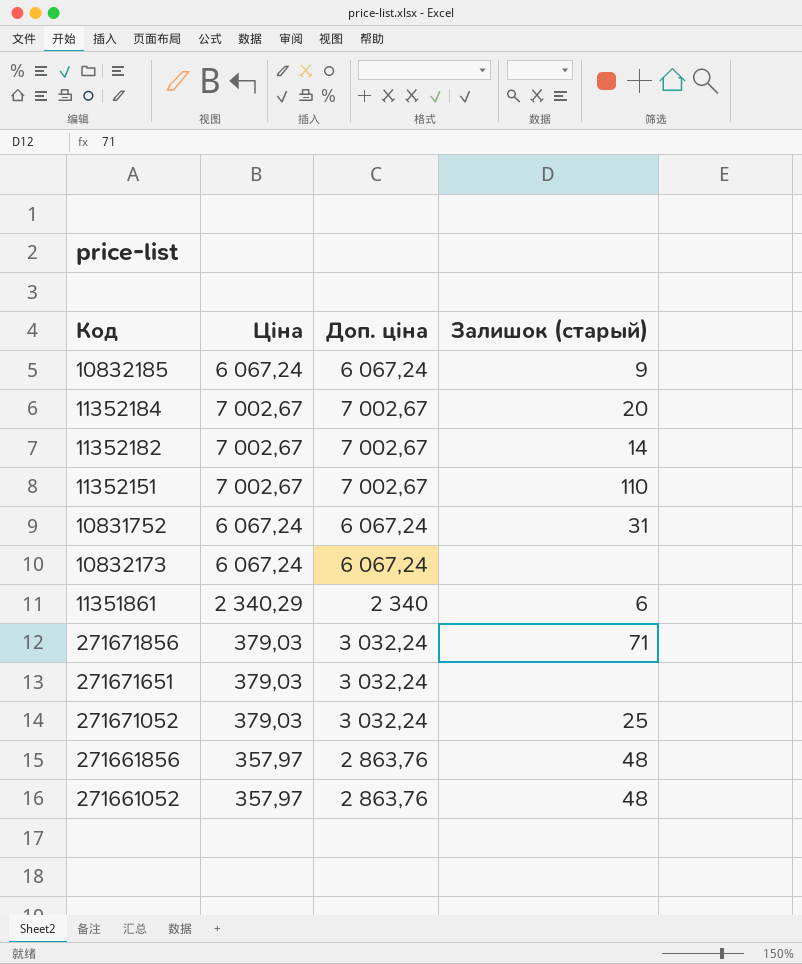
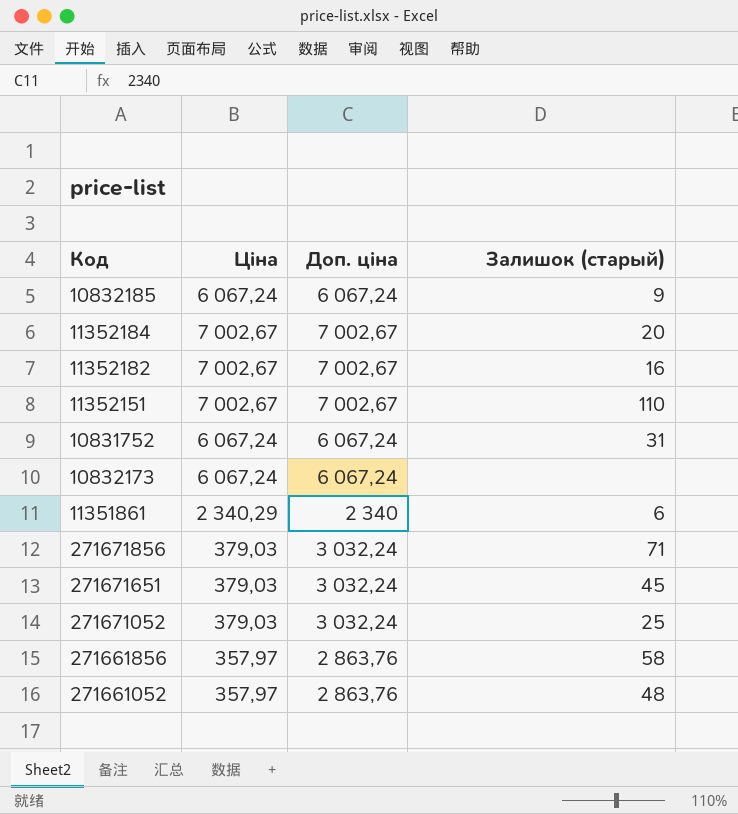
11352182 | Залишок (старый): 14 -> 16
271671651 | Залишок (старый): none -> 45
271661856 | Залишок (старый): 48 -> 58

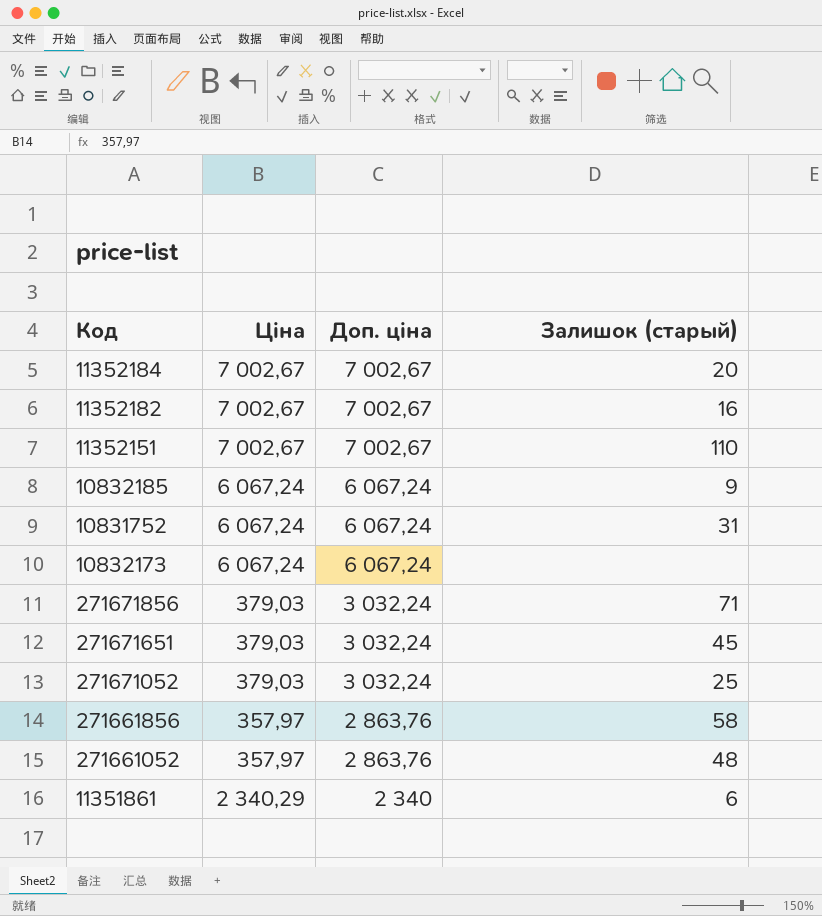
row order: none -> Доп. ціна descending

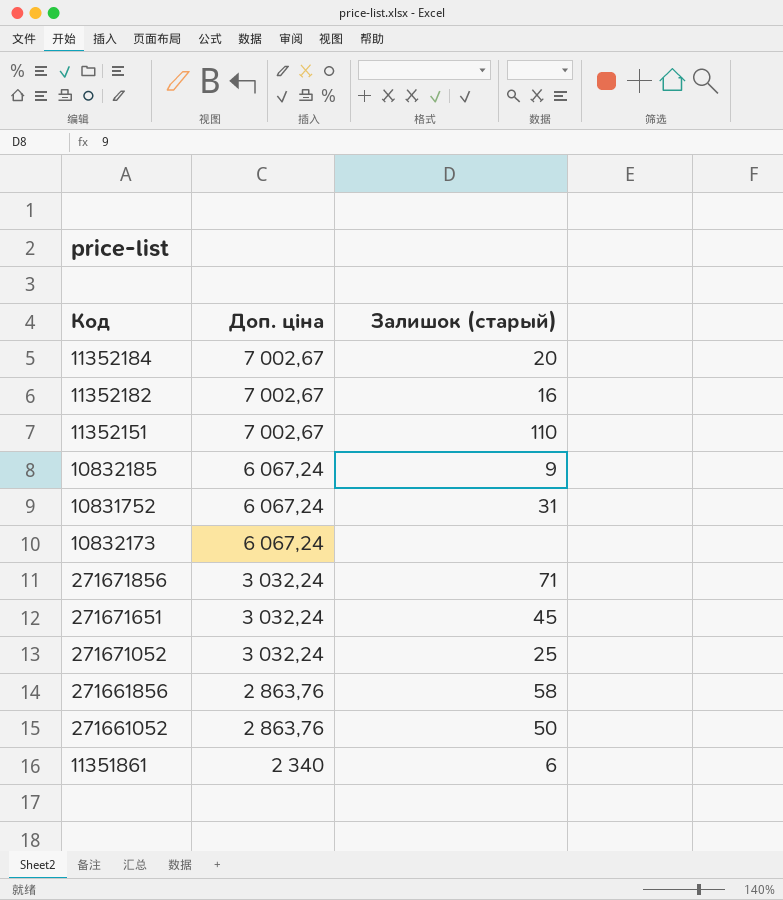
column Ціна | position: 2 -> none
271661052 | Залишок (старый): 48 -> 50

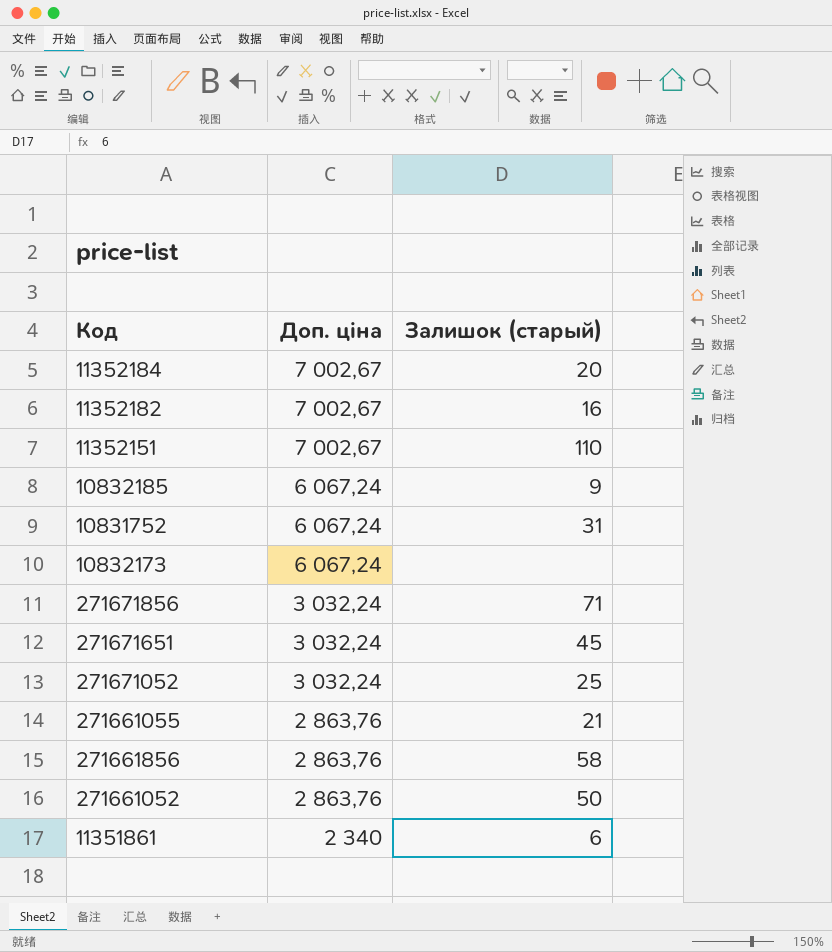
row 271661055: none -> 2 863,76 | 21

